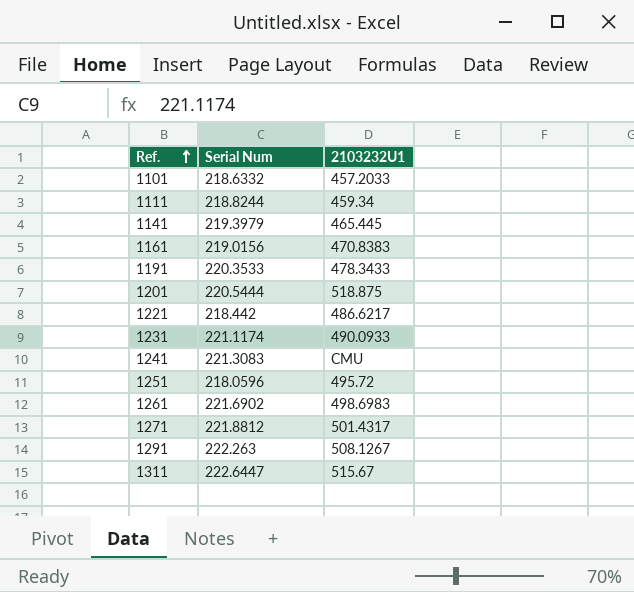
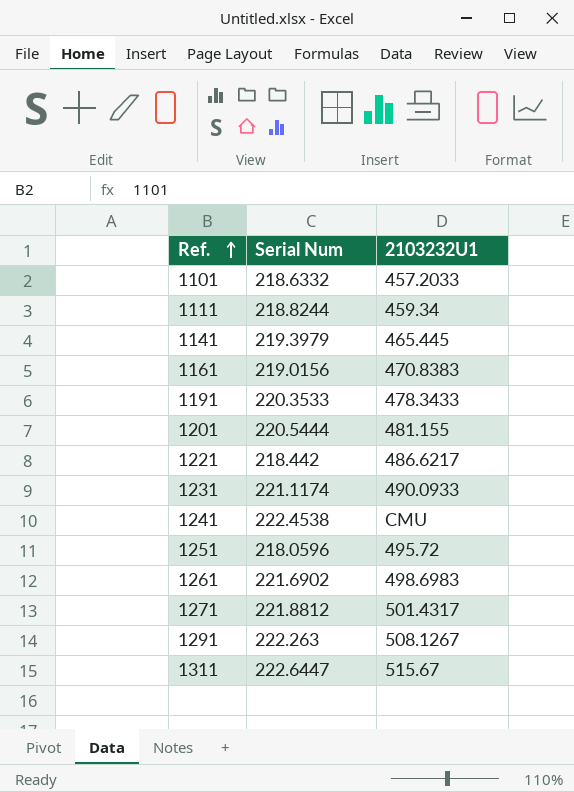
1201 | 2103232U1: 518.875 -> 481.155
1241 | Serial Num: 221.3083 -> 222.4538

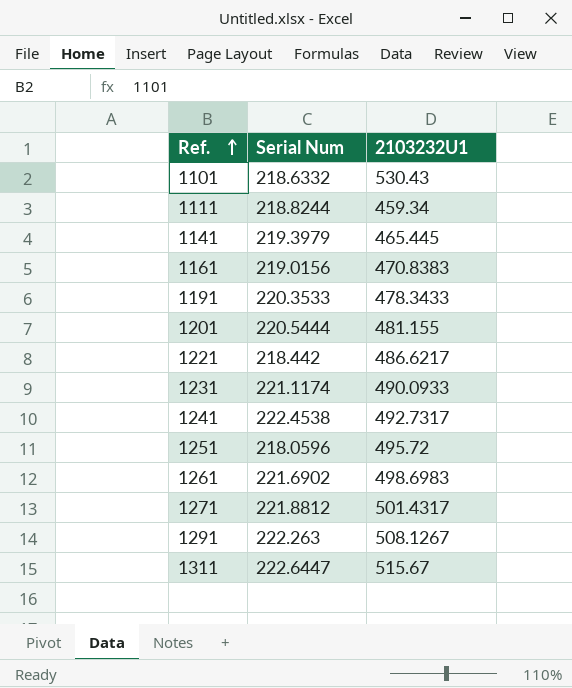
1101 | 2103232U1: 457.2033 -> 530.43
1241 | 2103232U1: CMU -> 492.7317

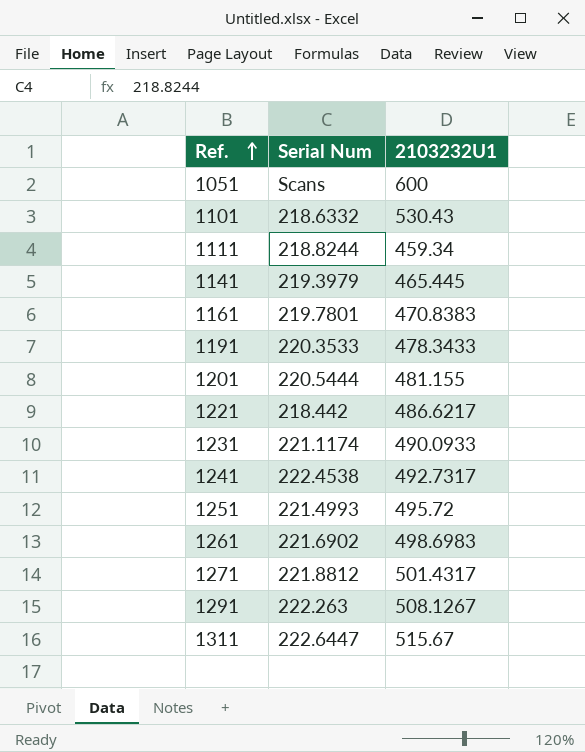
row 1051: none -> Scans | 600
1161 | Serial Num: 219.0156 -> 219.7801
1251 | Serial Num: 218.0596 -> 221.4993

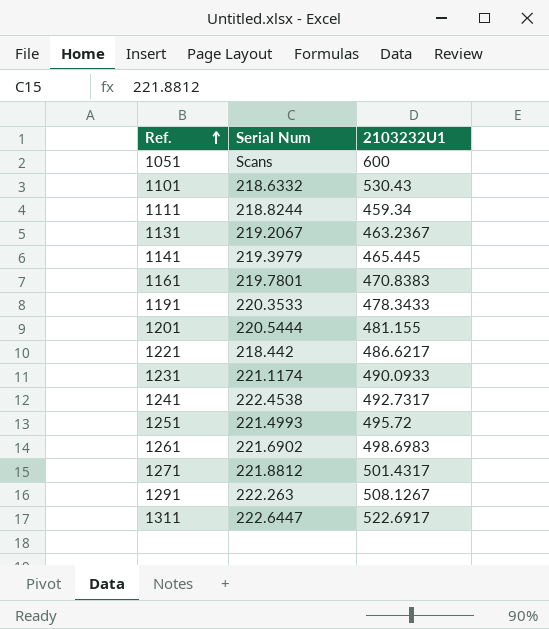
row 1131: none -> 219.2067 | 463.2367
1311 | 2103232U1: 515.67 -> 522.6917

